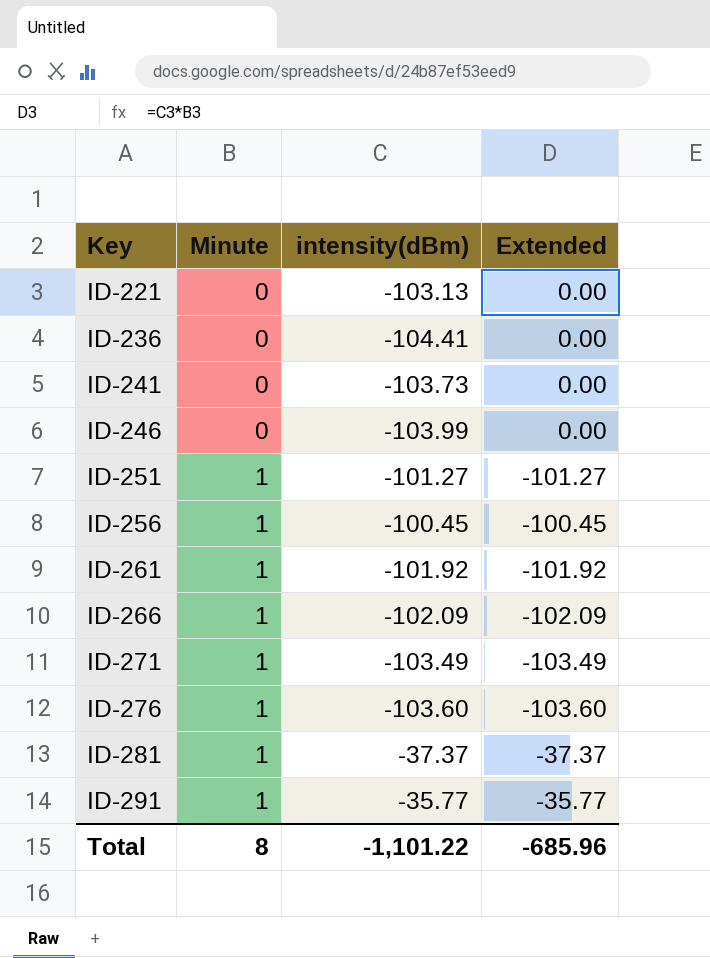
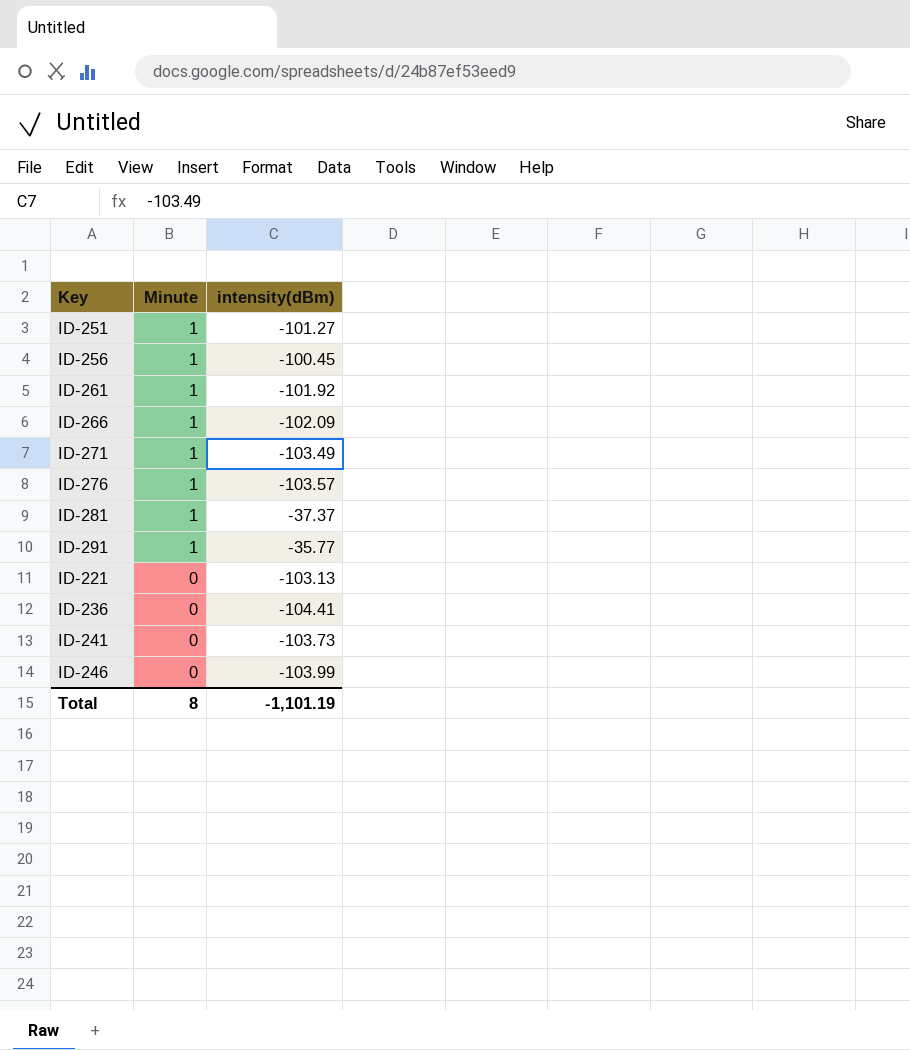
row order: Key ascending -> Minute descending
column Extended | formula: [Minute] * [intensity(dBm)] -> none
ID-276 | intensity(dBm): -103.60 -> -103.57
Total | intensity(dBm): -1,101.22 -> -1,101.19

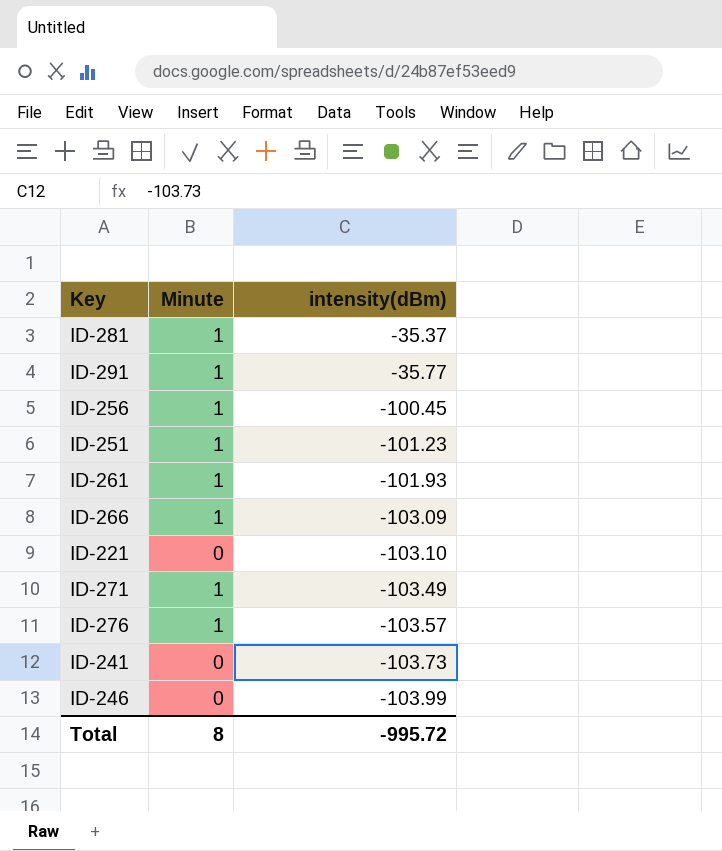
row order: Minute descending -> intensity(dBm) descending
row ID-236: 0 | -104.41 -> none
ID-281 | intensity(dBm): -37.37 -> -35.37
ID-251 | intensity(dBm): -101.27 -> -101.23
ID-261 | intensity(dBm): -101.92 -> -101.93
ID-266 | intensity(dBm): -102.09 -> -103.09
ID-221 | intensity(dBm): -103.13 -> -103.10
Total | intensity(dBm): -1,101.19 -> -995.72

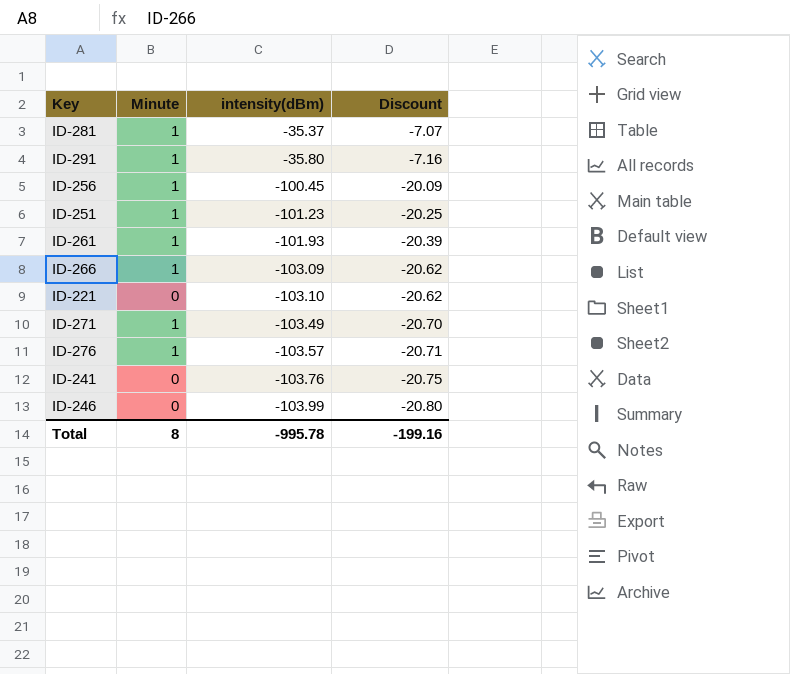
column Discount | formula: none -> [intensity(dBm)] * 0.2
ID-291 | intensity(dBm): -35.77 -> -35.80
ID-241 | intensity(dBm): -103.73 -> -103.76
Total | intensity(dBm): -995.72 -> -995.78

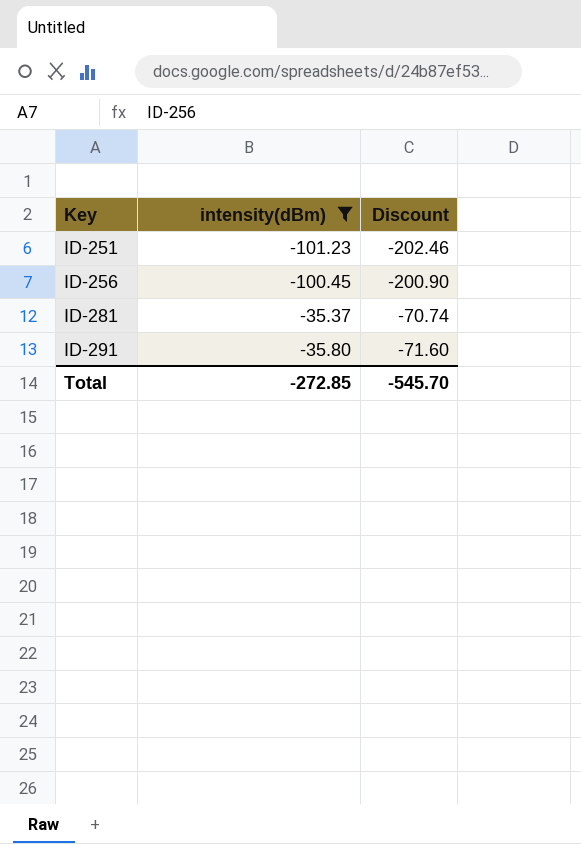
filter: none -> intensity(dBm) >= -101.23
row order: intensity(dBm) descending -> Key ascending
column Minute | position: 2 -> none
column Discount | formula: [intensity(dBm)] * 0.2 -> [intensity(dBm)] * 2
Total | intensity(dBm): -995.78 -> -272.85
Total | Discount: -199.16 -> -545.70

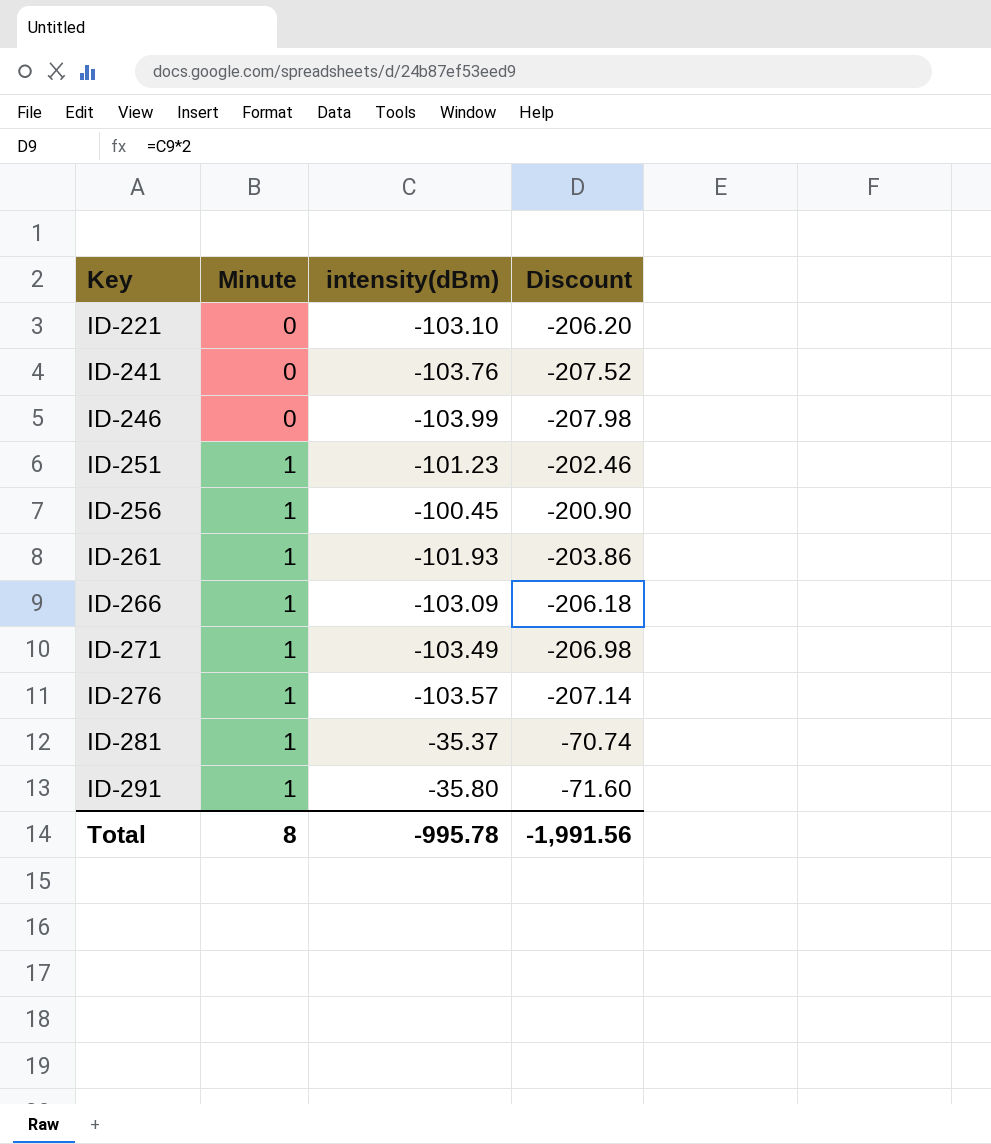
filter: intensity(dBm) >= -101.23 -> none
column Minute | position: none -> 2
Total | intensity(dBm): -272.85 -> -995.78
Total | Discount: -545.70 -> -1,991.56

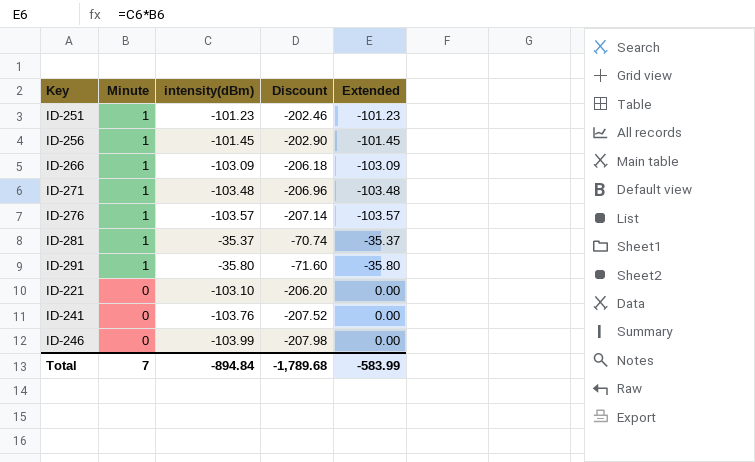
row order: Key ascending -> Minute descending
column Extended | formula: none -> [Minute] * [intensity(dBm)]
row ID-261: 1 | -101.93 | -203.86 -> none
ID-256 | intensity(dBm): -100.45 -> -101.45
ID-256 | Discount: -200.90 -> -202.90
ID-271 | intensity(dBm): -103.49 -> -103.48
ID-271 | Discount: -206.98 -> -206.96
Total | Minute: 8 -> 7
Total | intensity(dBm): -995.78 -> -894.84
Total | Discount: -1,991.56 -> -1,789.68

